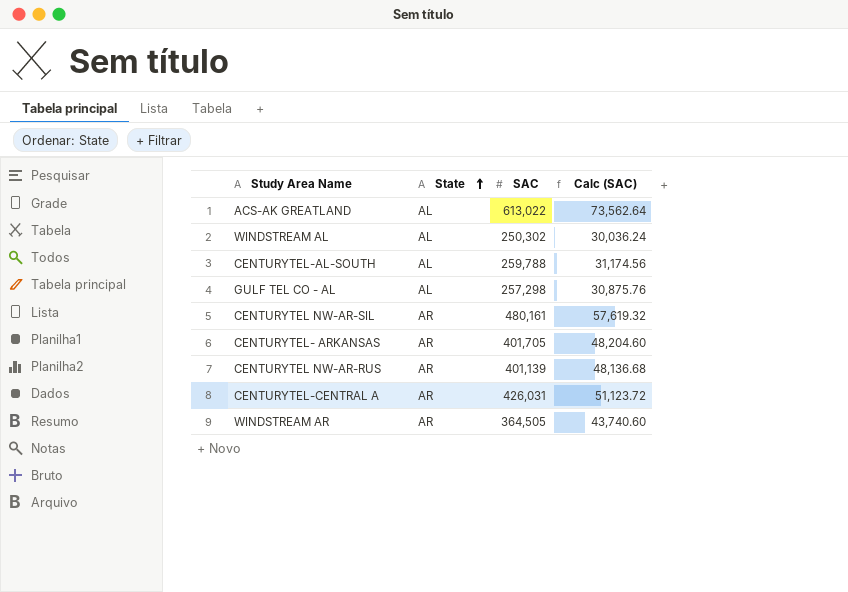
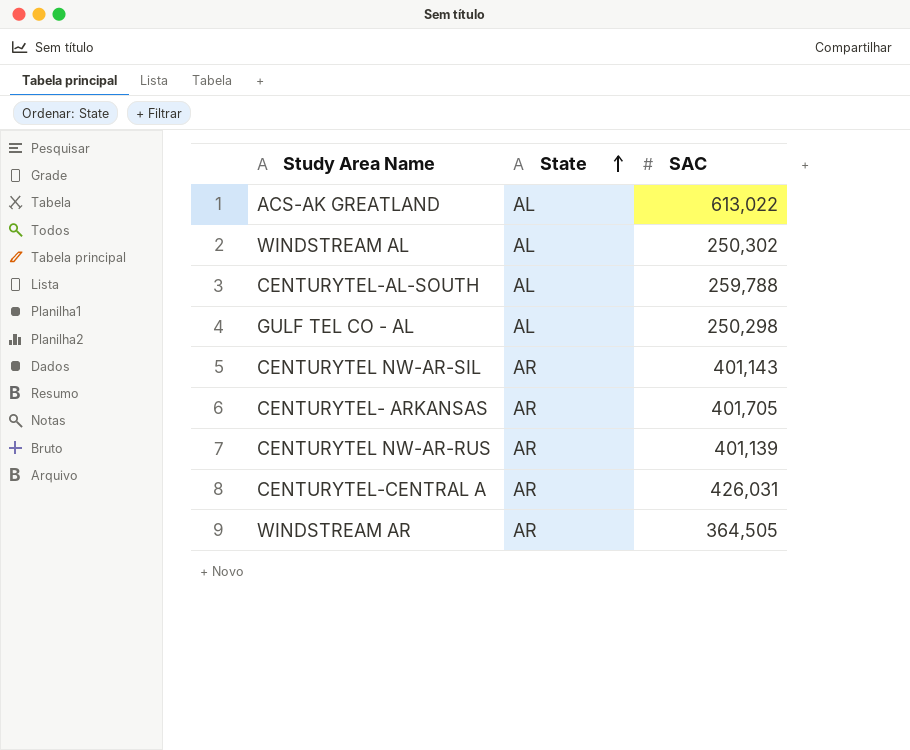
column Calc (SAC) | formula: [SAC] * 0.12 -> none
GULF TEL CO - AL | SAC: 257,298 -> 250,298
CENTURYTEL NW-AR-SIL | SAC: 480,161 -> 401,143

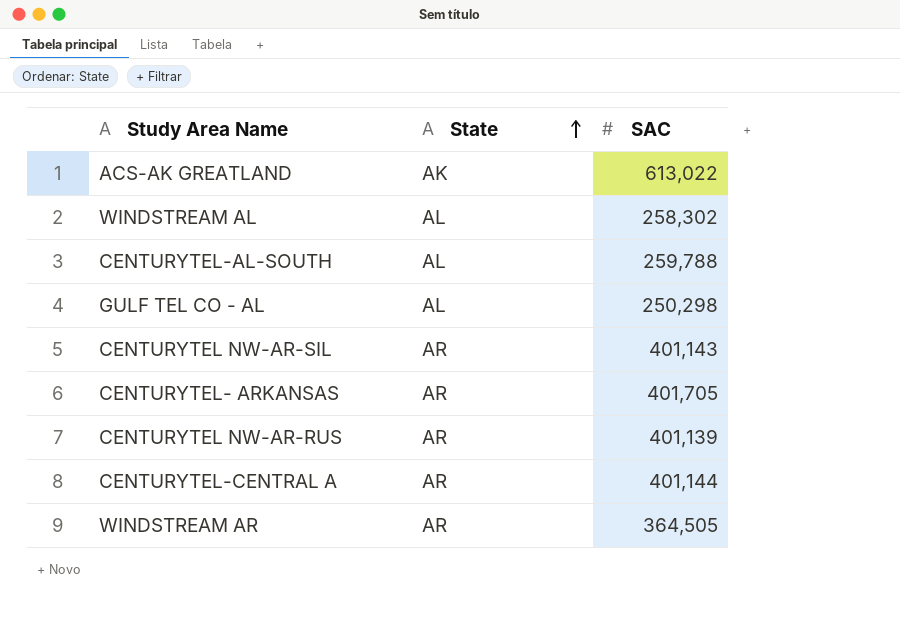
ACS-AK GREATLAND | State: AL -> AK
WINDSTREAM AL | SAC: 250,302 -> 258,302
CENTURYTEL-CENTRAL A | SAC: 426,031 -> 401,144

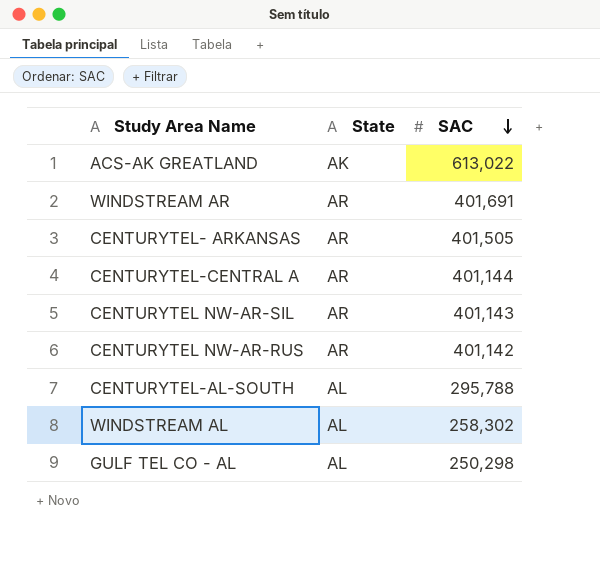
row order: State ascending -> SAC descending
WINDSTREAM AR | SAC: 364,505 -> 401,691
CENTURYTEL- ARKANSAS | SAC: 401,705 -> 401,505
CENTURYTEL NW-AR-RUS | SAC: 401,139 -> 401,142
CENTURYTEL-AL-SOUTH | SAC: 259,788 -> 295,788

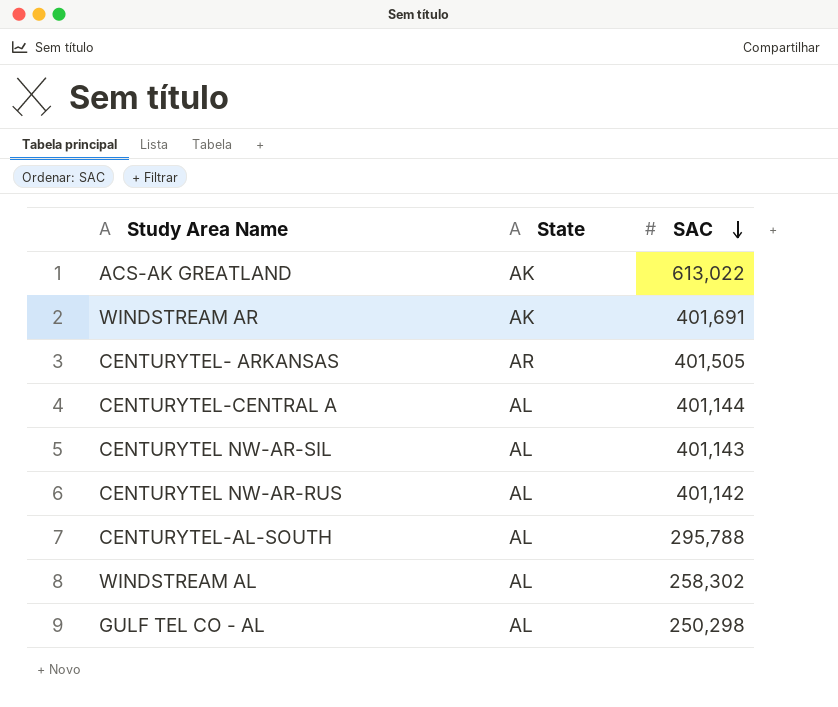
WINDSTREAM AR | State: AR -> AK
CENTURYTEL-CENTRAL A | State: AR -> AL
CENTURYTEL NW-AR-SIL | State: AR -> AL
CENTURYTEL NW-AR-RUS | State: AR -> AL

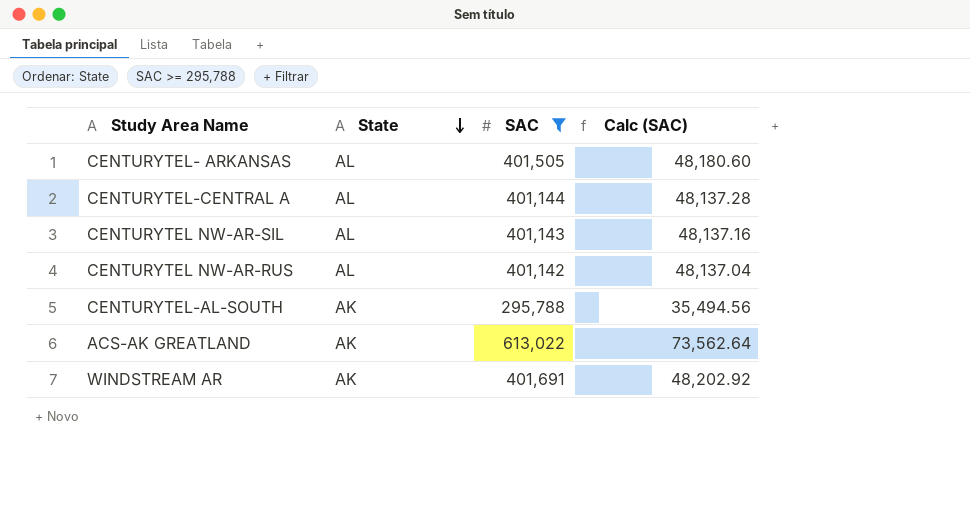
filter: none -> SAC >= 295,788
row order: SAC descending -> State descending
column Calc (SAC) | formula: none -> [SAC] * 0.12
CENTURYTEL- ARKANSAS | State: AR -> AL
CENTURYTEL-AL-SOUTH | State: AL -> AK

